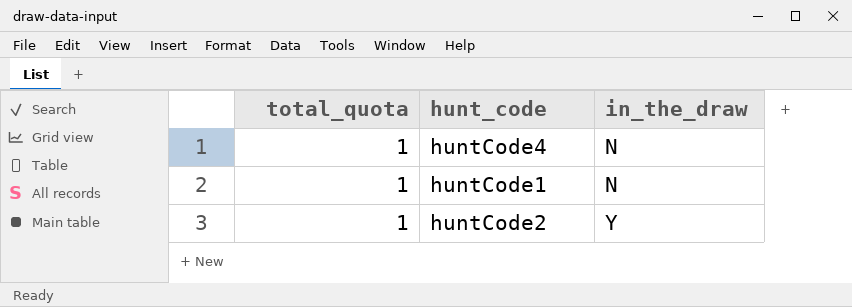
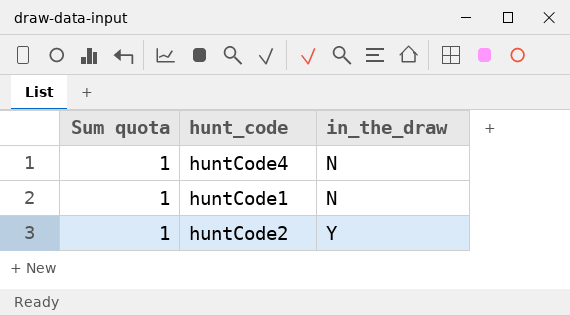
column name: total_quota -> Sum quota

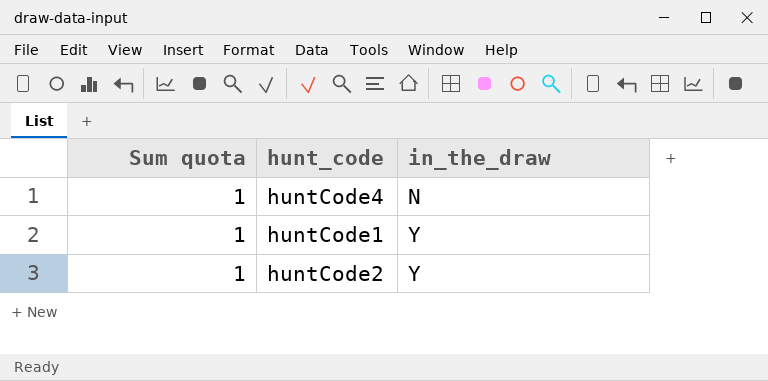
huntCode1 | in_the_draw: N -> Y

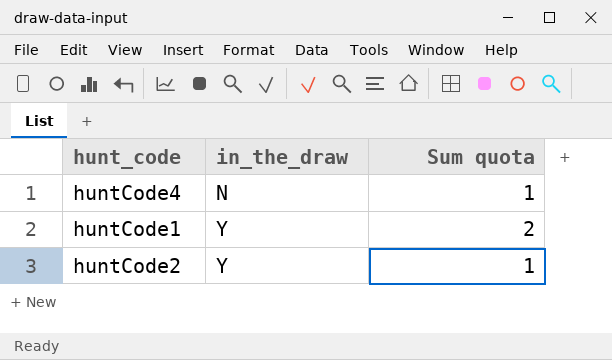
column Sum quota | position: 1 -> 3
huntCode1 | Sum quota: 1 -> 2

